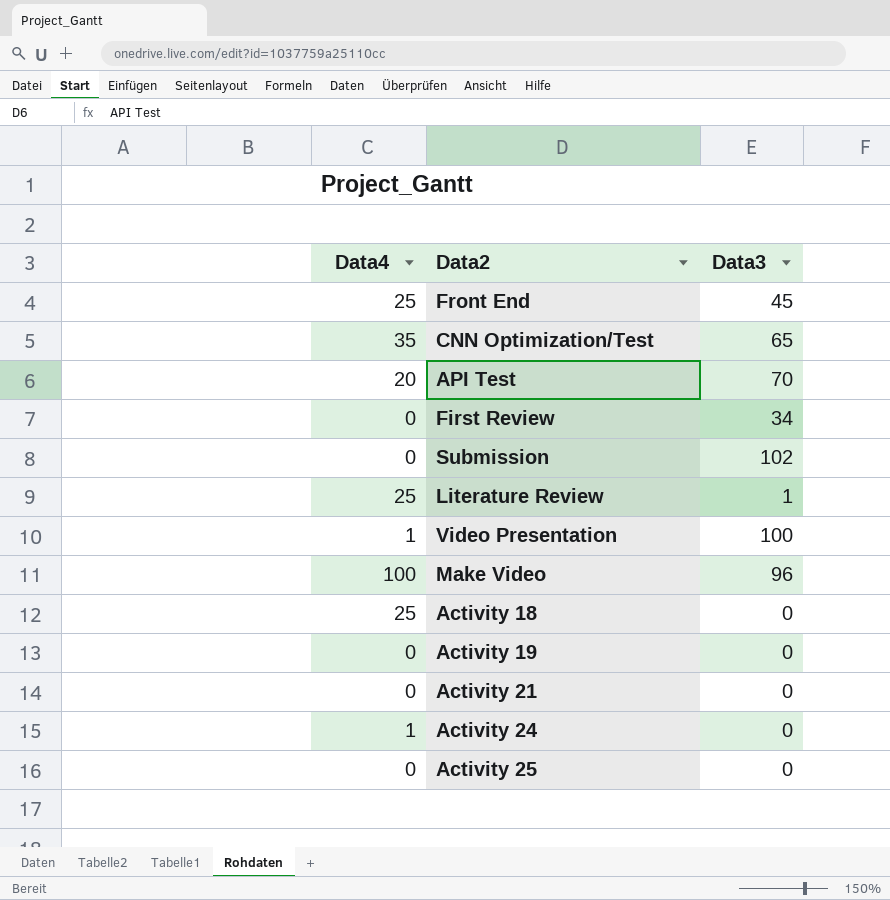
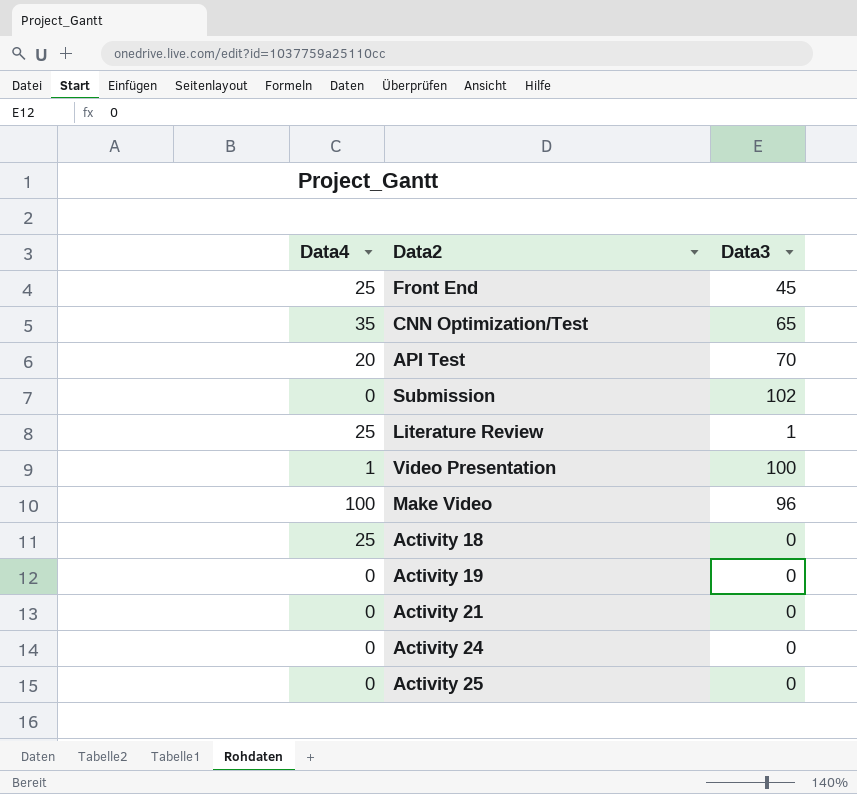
row First Review: 0 | 34 -> none
Activity 24 | Data4: 1 -> 0

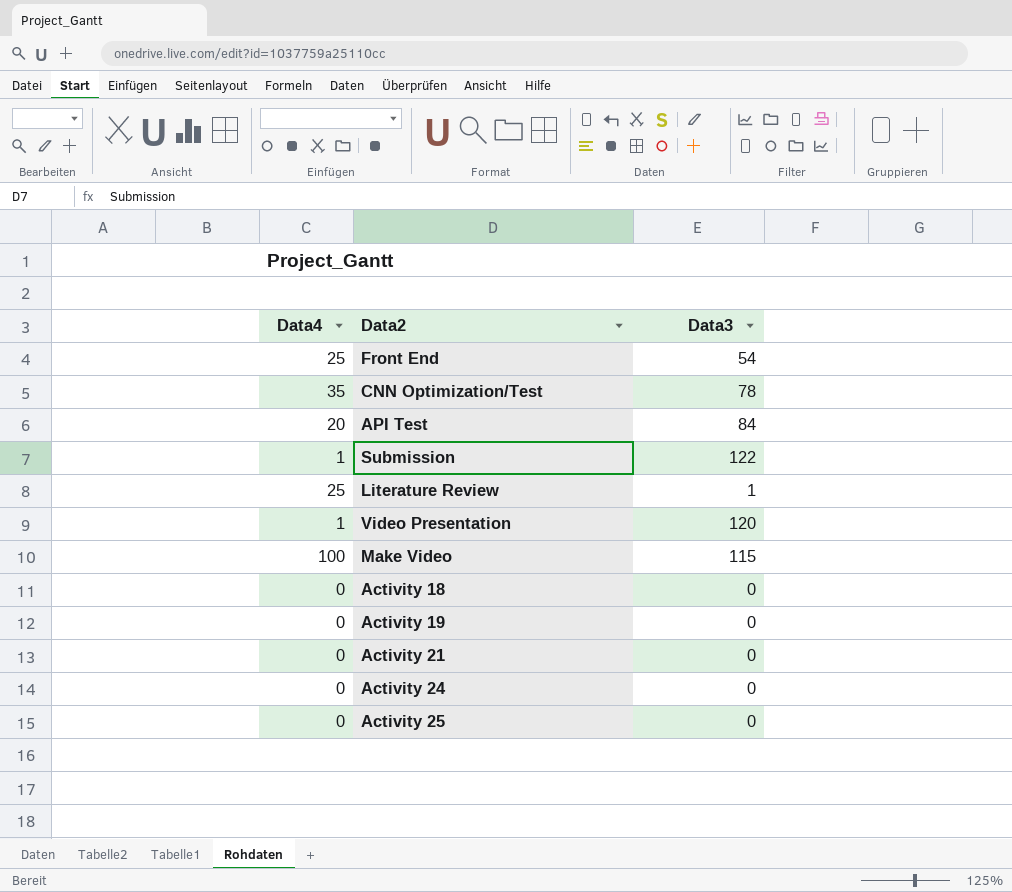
Front End | Data3: 45 -> 54
CNN Optimization/Test | Data3: 65 -> 78
API Test | Data3: 70 -> 84
Submission | Data4: 0 -> 1
Submission | Data3: 102 -> 122
Video Presentation | Data3: 100 -> 120
Make Video | Data3: 96 -> 115
Activity 18 | Data4: 25 -> 0

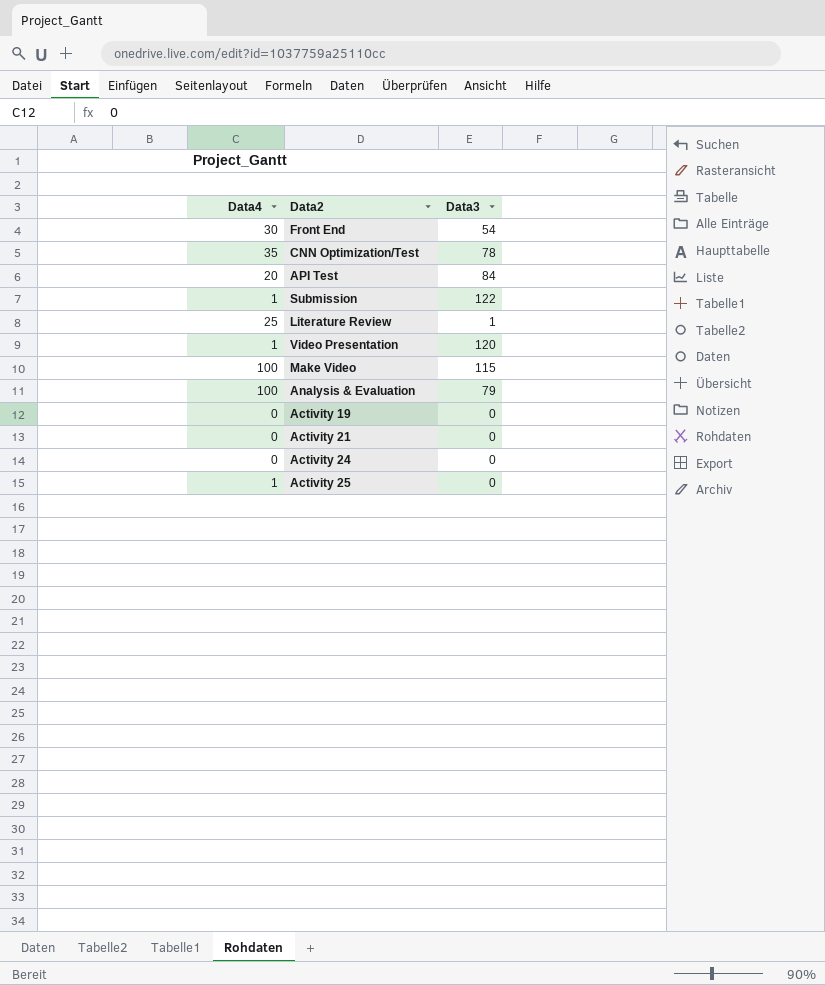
row Activity 18: 0 | 0 -> none
Front End | Data4: 25 -> 30
row Analysis & Evaluation: none -> 100 | 79
Activity 25 | Data4: 0 -> 1

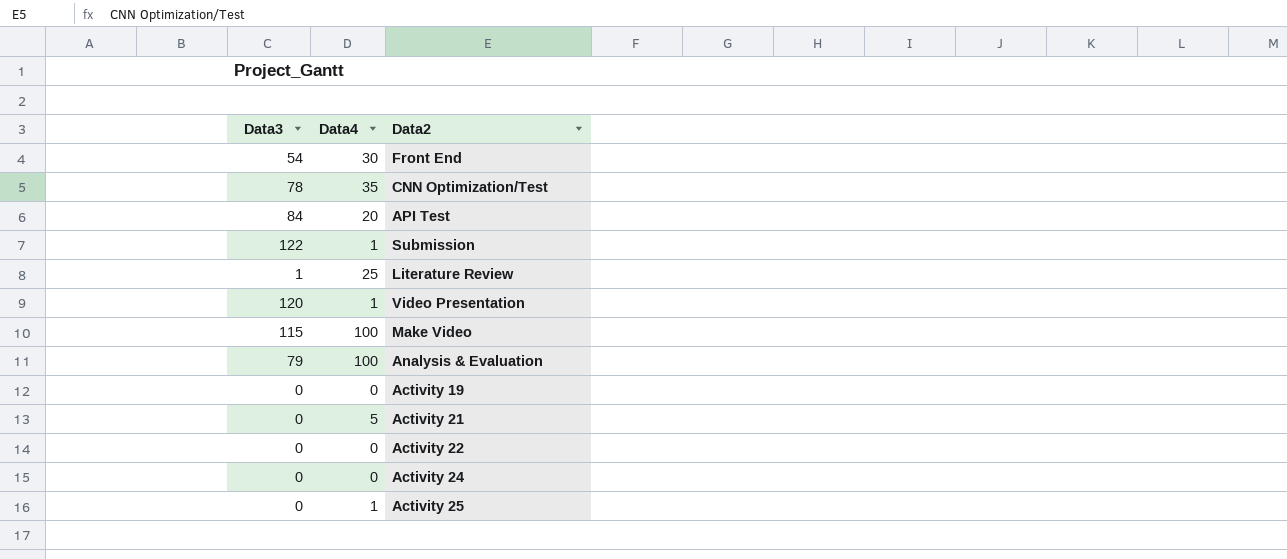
column Data3 | position: 3 -> 1
Activity 21 | Data4: 0 -> 5
row Activity 22: none -> 0 | 0

